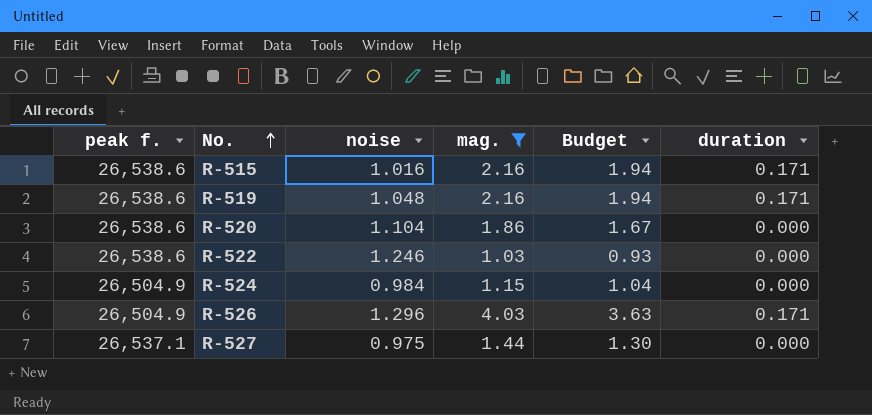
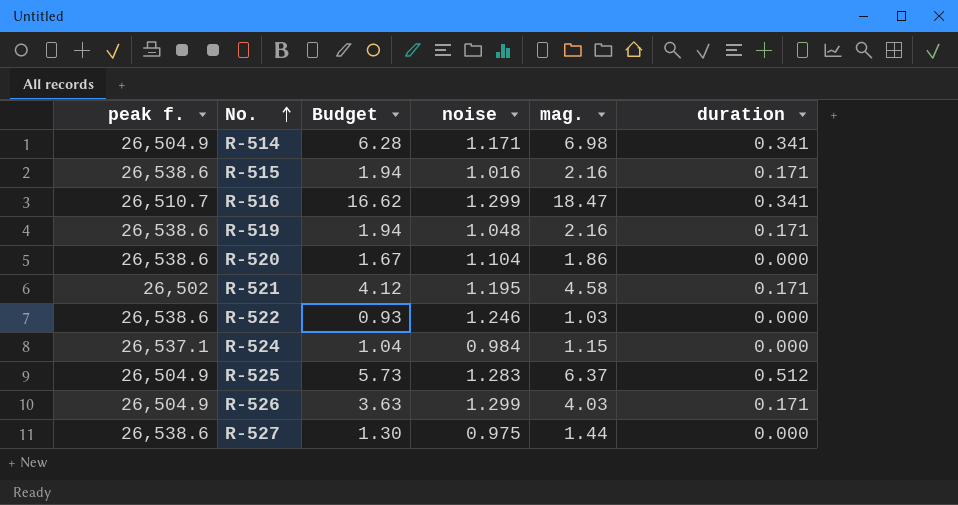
filter: mag. <= 4.03 -> none
column Budget | position: 5 -> 3
R-524 | peak f.: 26,504.9 -> 26,537.1
R-526 | noise: 1.296 -> 1.299
R-527 | peak f.: 26,537.1 -> 26,538.6

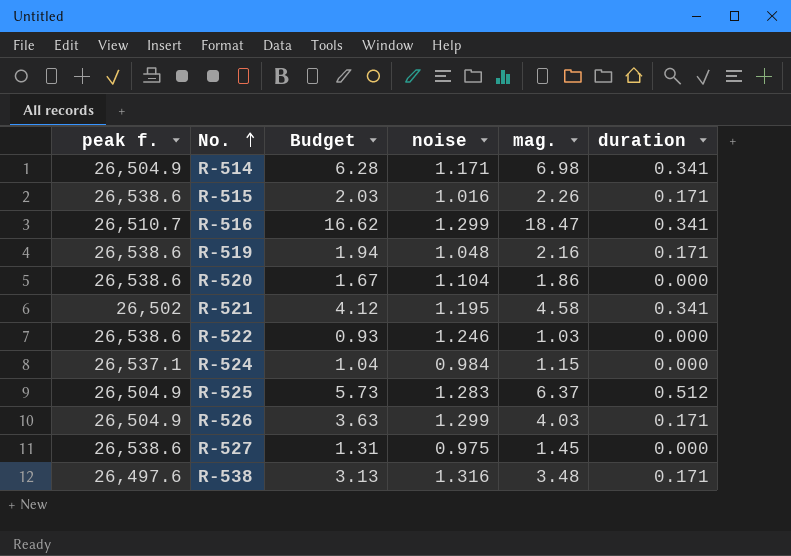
R-515 | Budget: 1.94 -> 2.03
R-515 | mag.: 2.16 -> 2.26
R-521 | duration: 0.171 -> 0.341
R-527 | Budget: 1.30 -> 1.31
R-527 | mag.: 1.44 -> 1.45
row R-538: none -> 26,497.6 | 3.13 | 1.316 | 3.48 | 0.171

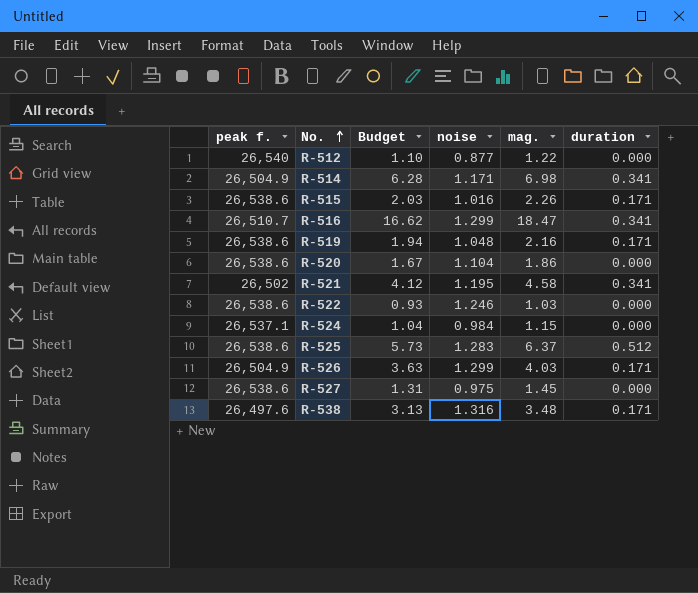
row R-512: none -> 26,540 | 1.10 | 0.877 | 1.22 | 0.000
R-525 | peak f.: 26,504.9 -> 26,538.6

